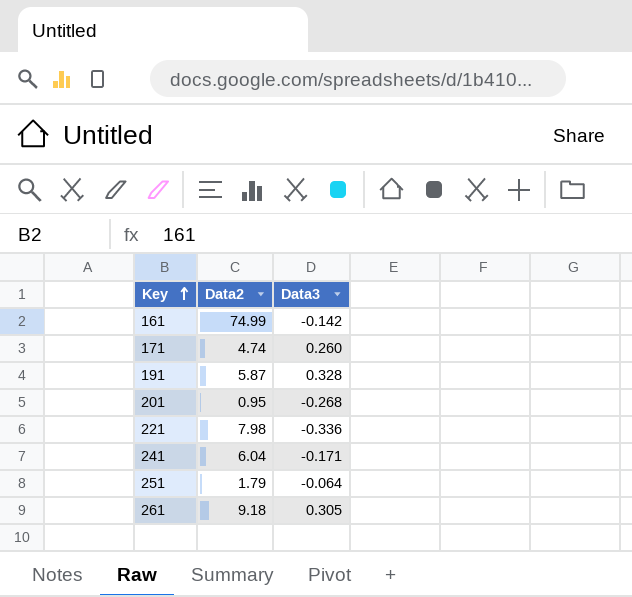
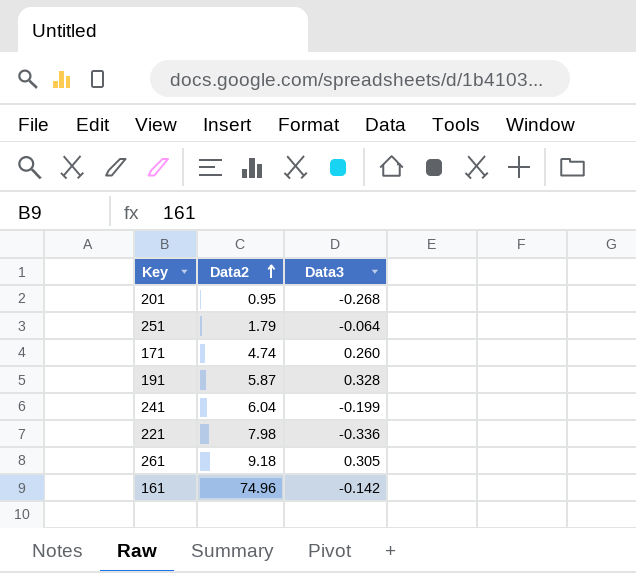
row order: Key ascending -> Data2 ascending
241 | Data3: -0.171 -> -0.199
161 | Data2: 74.99 -> 74.96

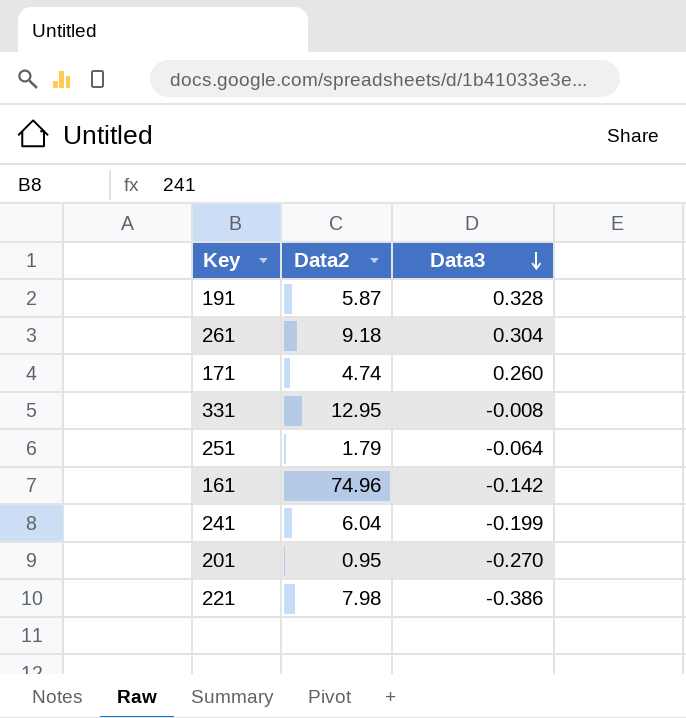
row order: Data2 ascending -> Data3 descending
261 | Data3: 0.305 -> 0.304
row 331: none -> 12.95 | -0.008
201 | Data3: -0.268 -> -0.270
221 | Data3: -0.336 -> -0.386

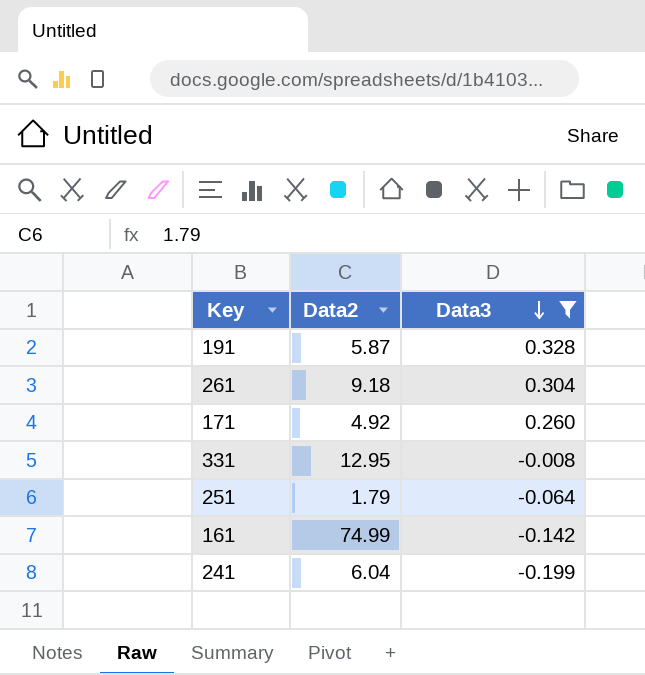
filter: none -> Data3 >= -0.199
171 | Data2: 4.74 -> 4.92
161 | Data2: 74.96 -> 74.99

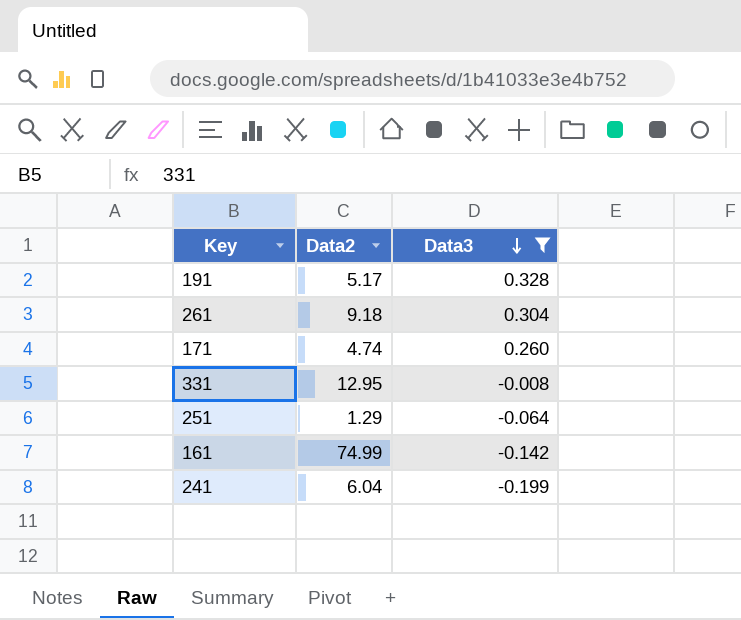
191 | Data2: 5.87 -> 5.17
171 | Data2: 4.92 -> 4.74
251 | Data2: 1.79 -> 1.29

